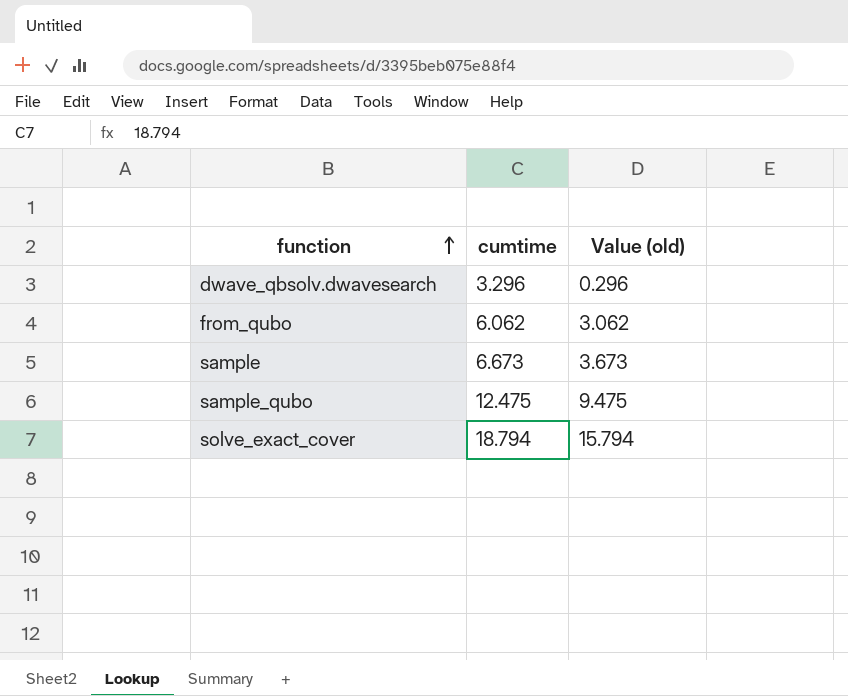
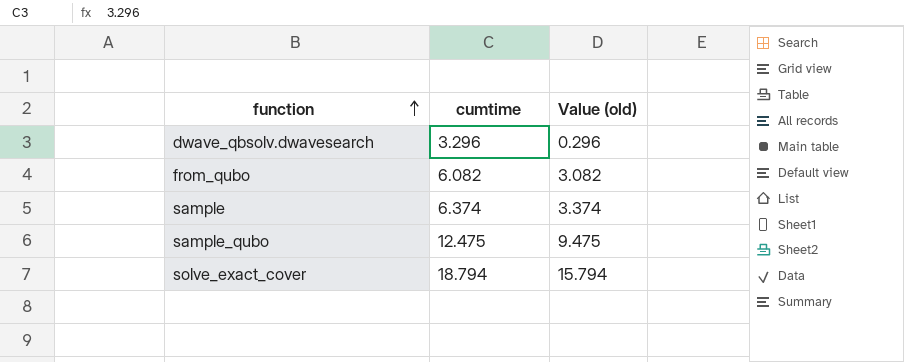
from_qubo | cumtime: 6.062 -> 6.082
from_qubo | Value (old): 3.062 -> 3.082
sample | cumtime: 6.673 -> 6.374
sample | Value (old): 3.673 -> 3.374

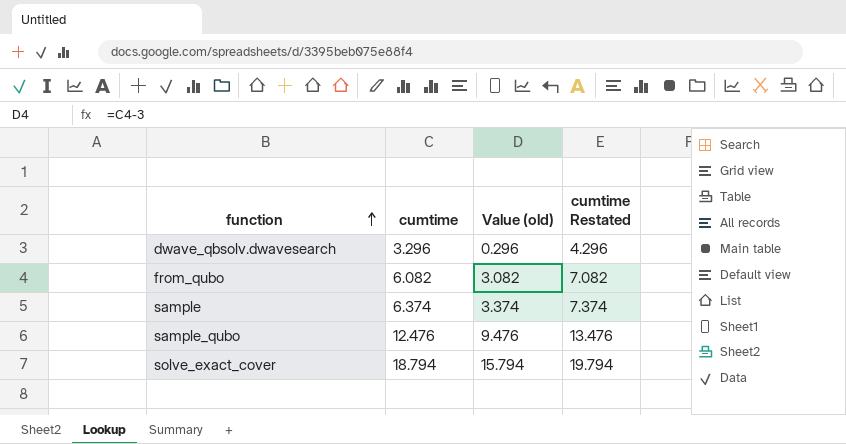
column cumtime Restated | formula: none -> [cumtime] + 1
sample_qubo | cumtime: 12.475 -> 12.476
sample_qubo | Value (old): 9.475 -> 9.476

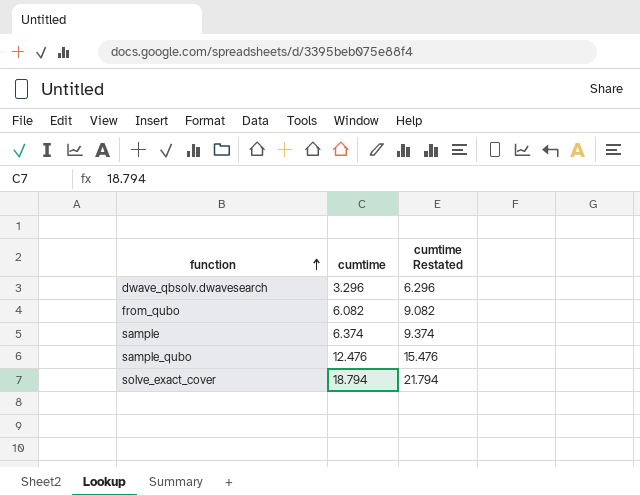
column Value (old) | formula: [cumtime] - 3 -> none
column cumtime Restated | formula: [cumtime] + 1 -> [cumtime] + 3

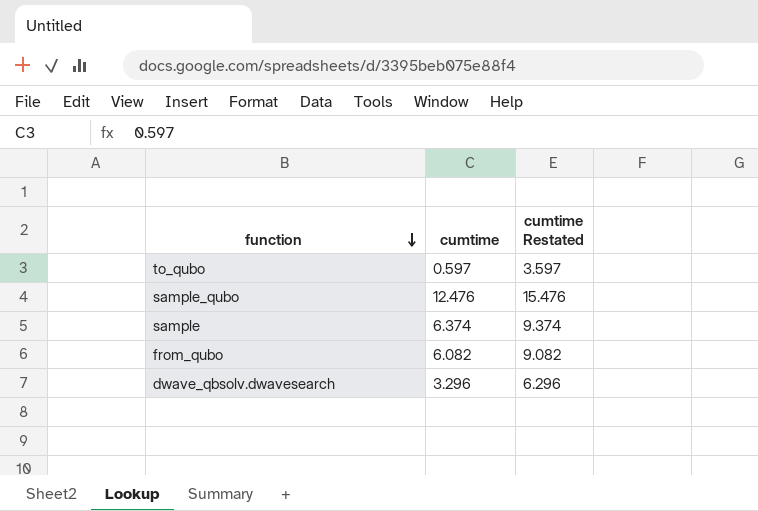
row order: function ascending -> function descending
row solve_exact_cover: 18.794 | 21.794 -> none
row to_qubo: none -> 0.597 | 3.597

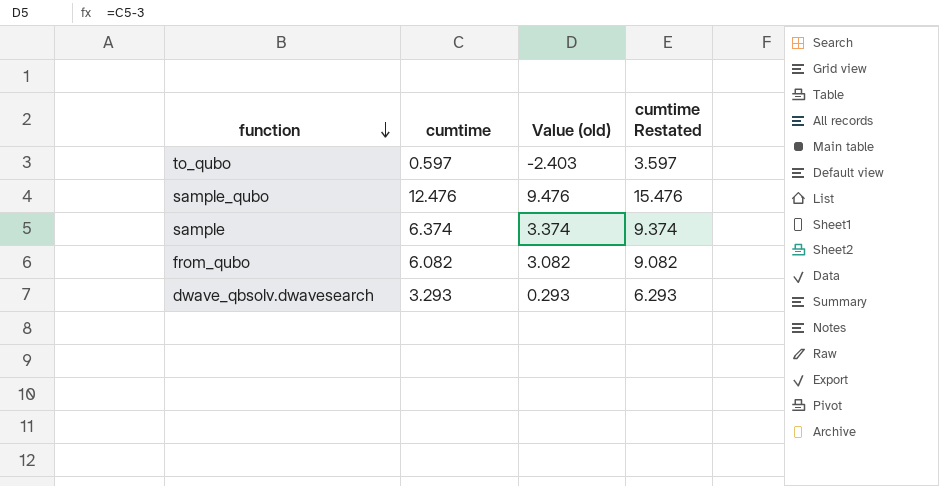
column Value (old) | formula: none -> [cumtime] - 3
dwave_qbsolv.dwavesearch | cumtime: 3.296 -> 3.293
dwave_qbsolv.dwavesearch | cumtime Restated: 6.296 -> 6.293

